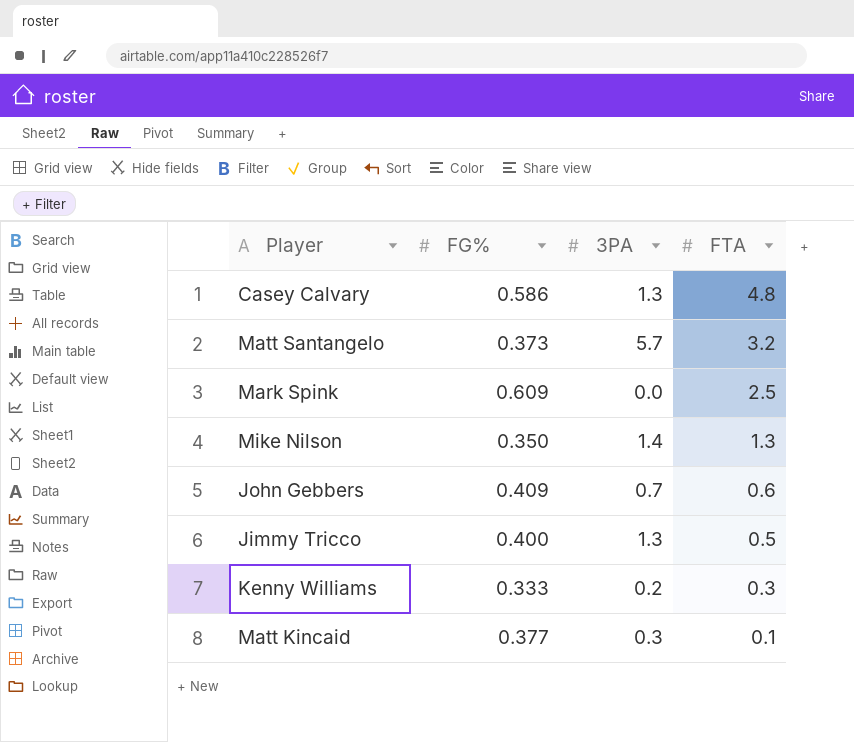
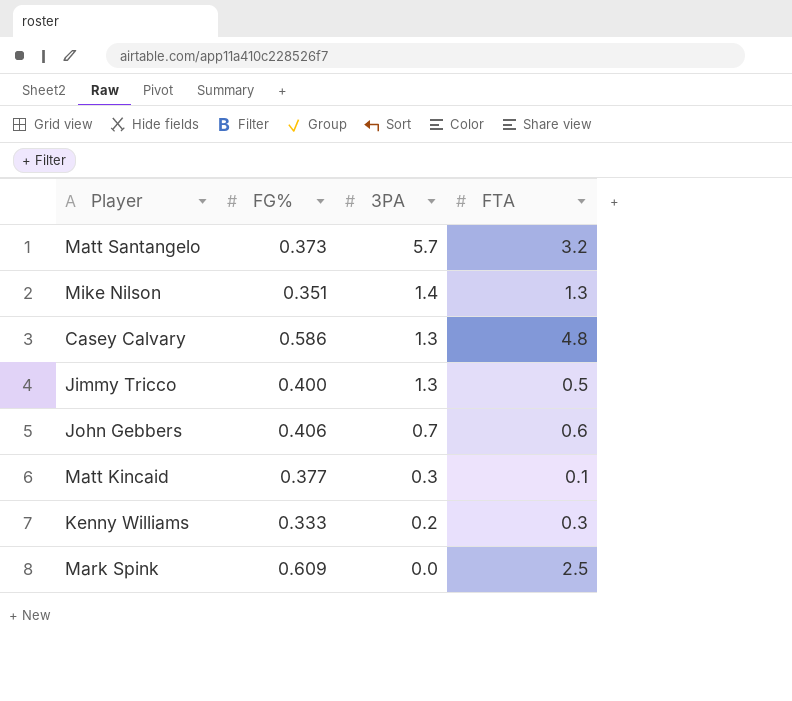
row order: FTA descending -> 3PA descending
Mike Nilson | FG%: 0.350 -> 0.351
John Gebbers | FG%: 0.409 -> 0.406

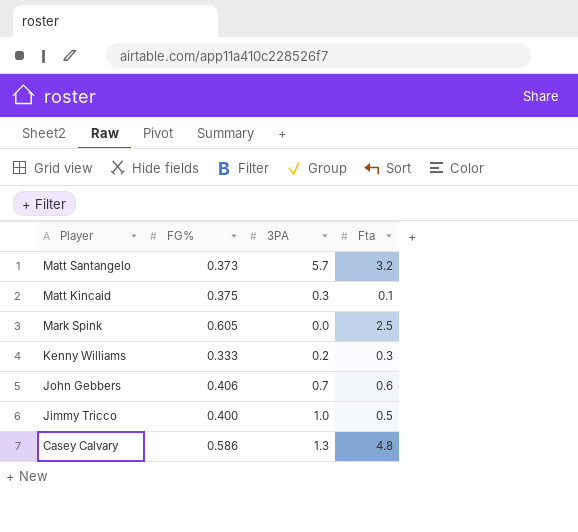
row order: 3PA descending -> Player descending
column name: FTA -> Fta
row Mike Nilson: 0.351 | 1.4 | 1.3 -> none
Matt Kincaid | FG%: 0.377 -> 0.375
Mark Spink | FG%: 0.609 -> 0.605
Jimmy Tricco | 3PA: 1.3 -> 1.0

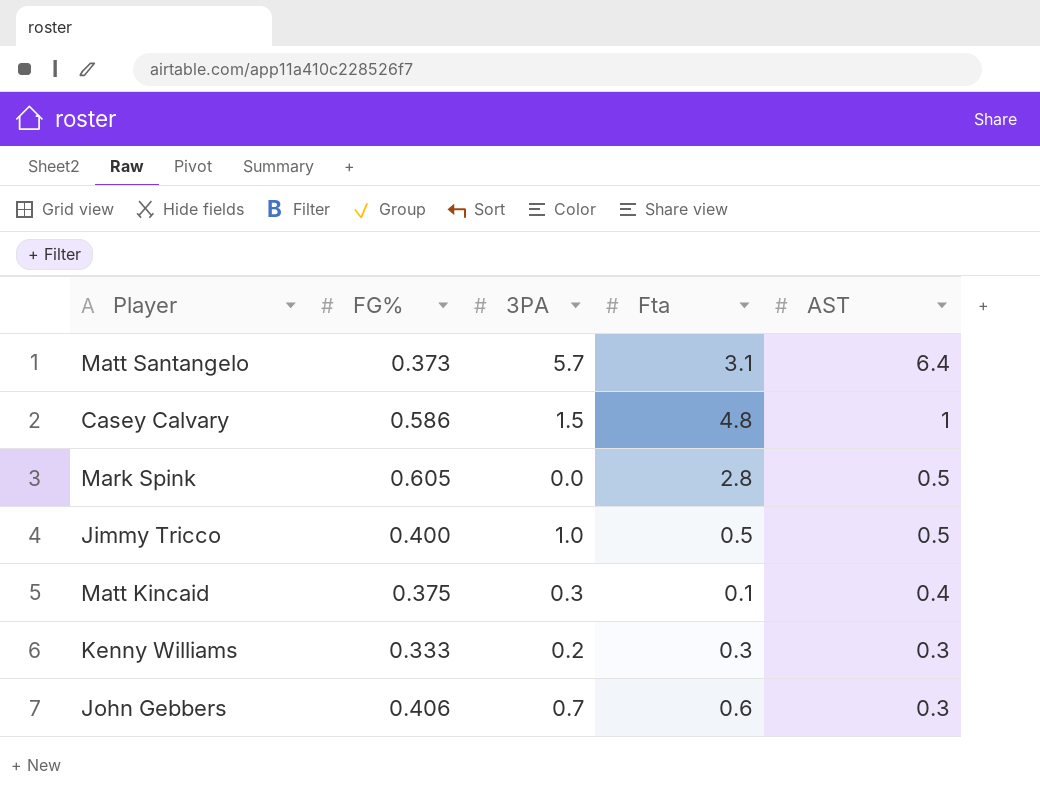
row order: Player descending -> AST descending
column AST | position: none -> 5
Matt Santangelo | Fta: 3.2 -> 3.1
Casey Calvary | 3PA: 1.3 -> 1.5
Mark Spink | Fta: 2.5 -> 2.8

